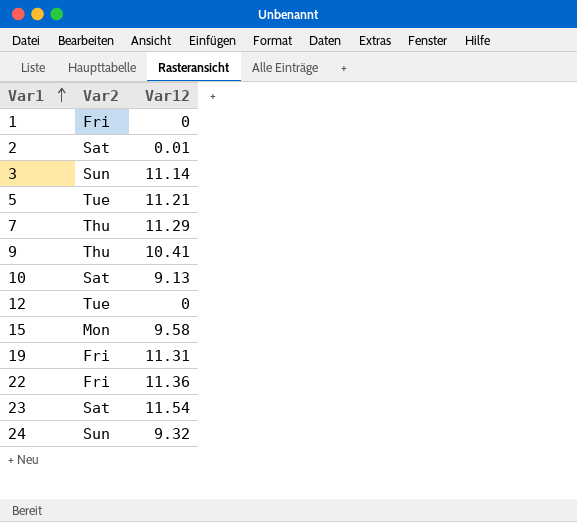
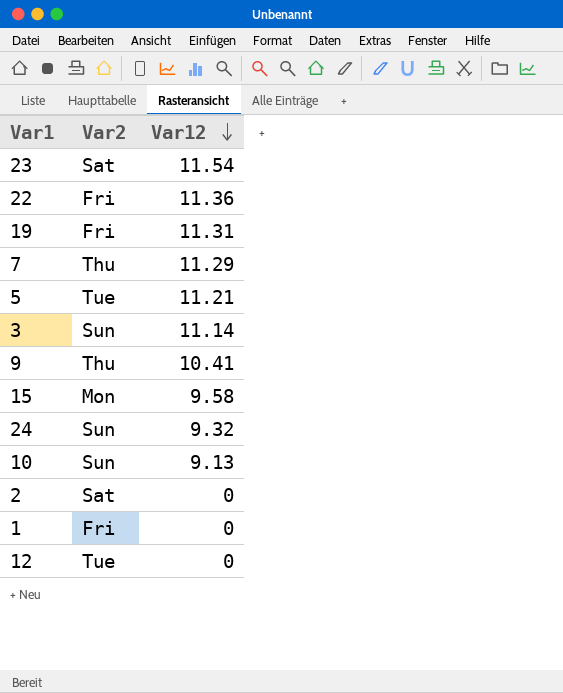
row order: Var1 ascending -> Var12 descending
10 | Var2: Sat -> Sun
2 | Var12: 0.01 -> 0

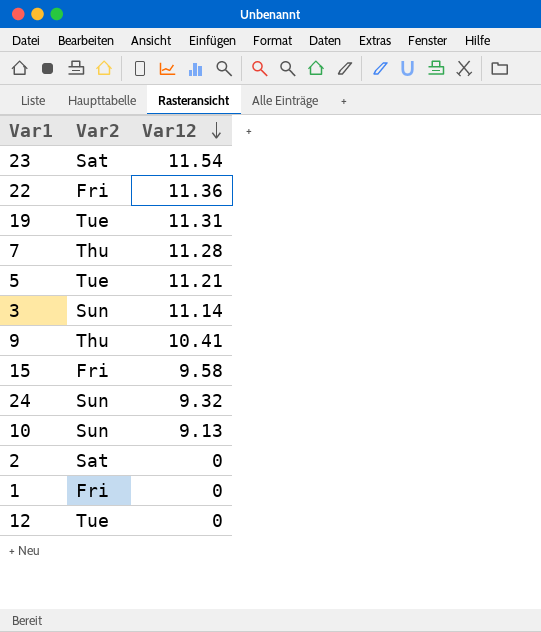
19 | Var2: Fri -> Tue
7 | Var12: 11.29 -> 11.28
15 | Var2: Mon -> Fri

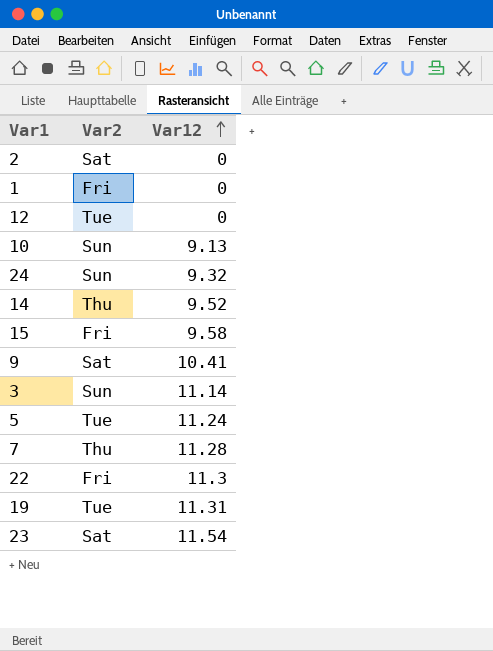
row order: Var12 descending -> Var12 ascending
row 14: none -> Thu | 9.52
9 | Var2: Thu -> Sat
5 | Var12: 11.21 -> 11.24
22 | Var12: 11.36 -> 11.3

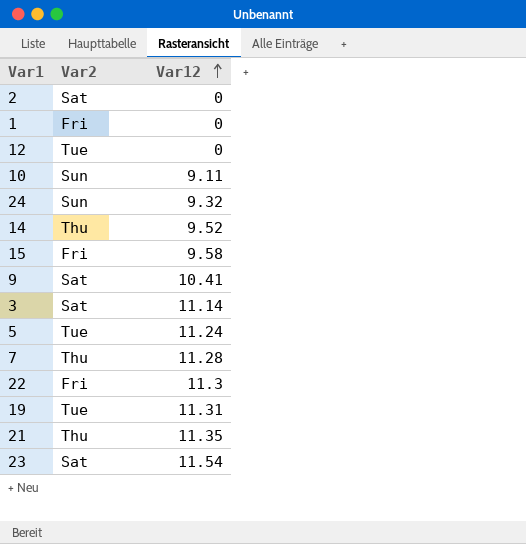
10 | Var12: 9.13 -> 9.11
3 | Var2: Sun -> Sat
row 21: none -> Thu | 11.35

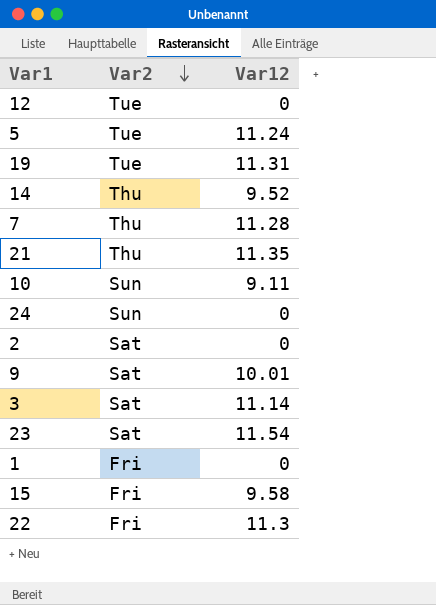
row order: Var12 ascending -> Var2 descending
24 | Var12: 9.32 -> 0
9 | Var12: 10.41 -> 10.01

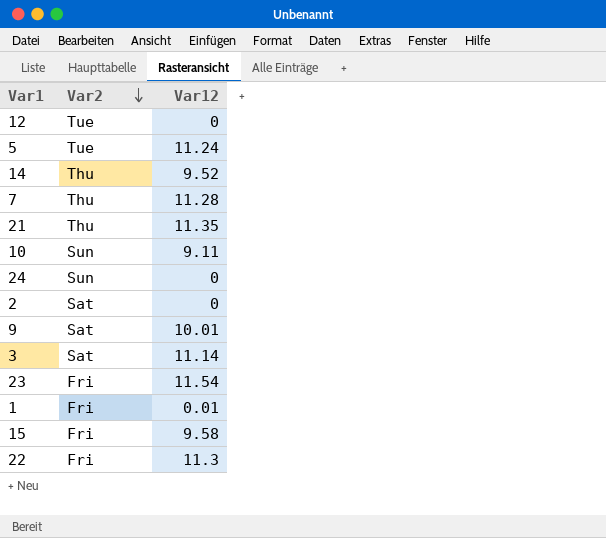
row 19: Tue | 11.31 -> none
23 | Var2: Sat -> Fri
1 | Var12: 0 -> 0.01

